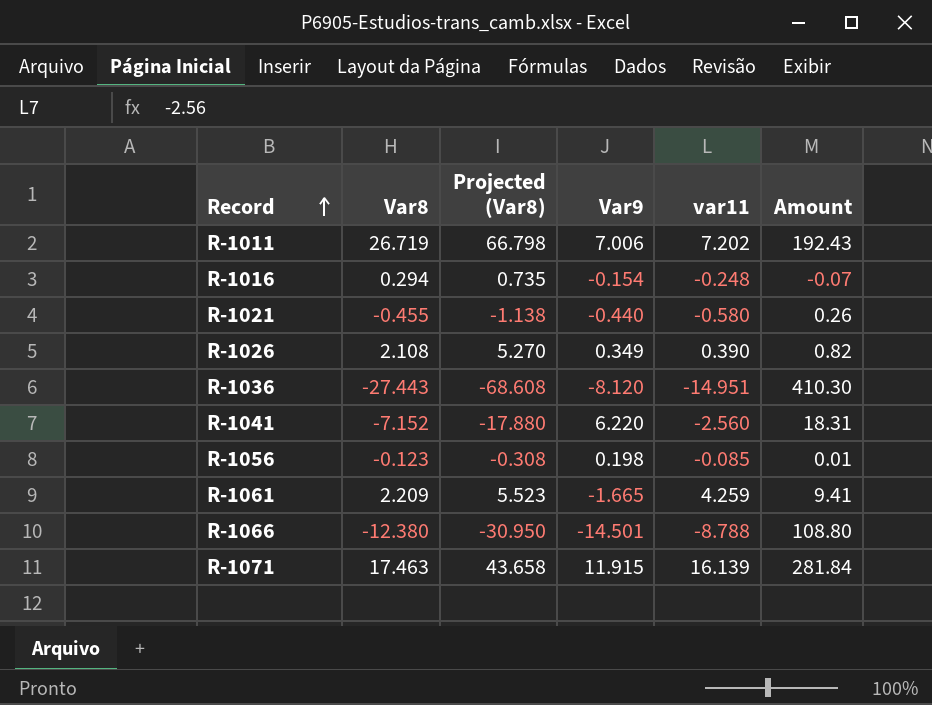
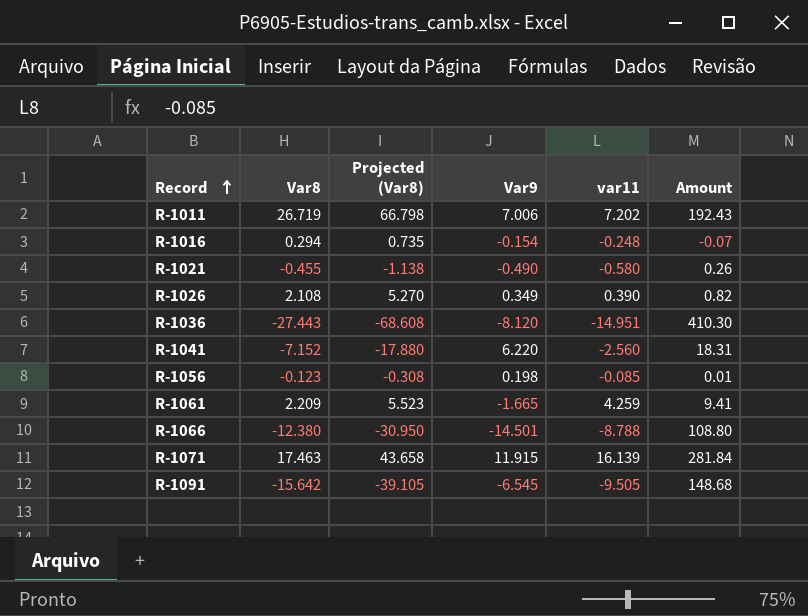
R-1021 | Var9: -0.440 -> -0.490
row R-1091: none -> -15.642 | -39.105 | -6.545 | -9.505 | 148.68

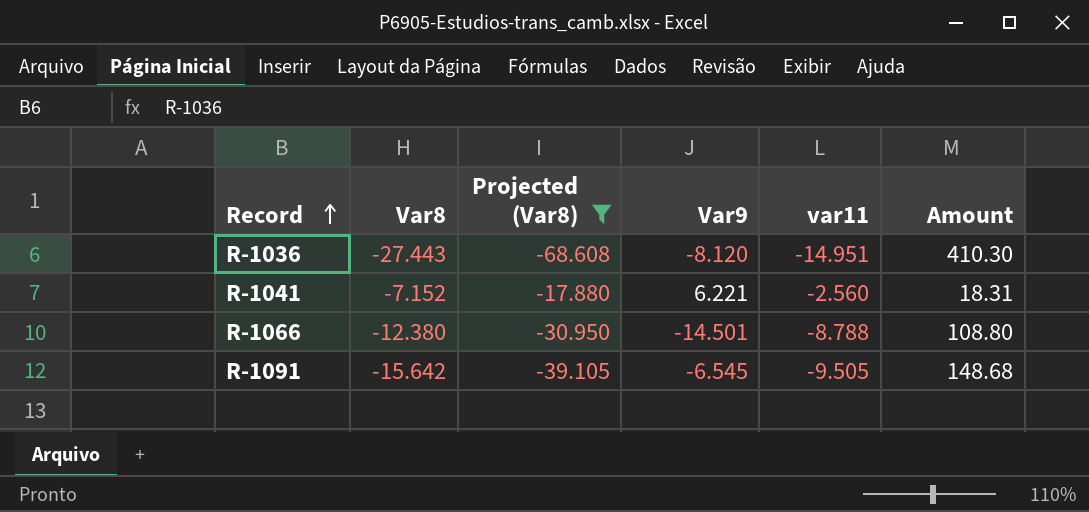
filter: none -> Projected (Var8) <= -17.880
R-1041 | Var9: 6.220 -> 6.221

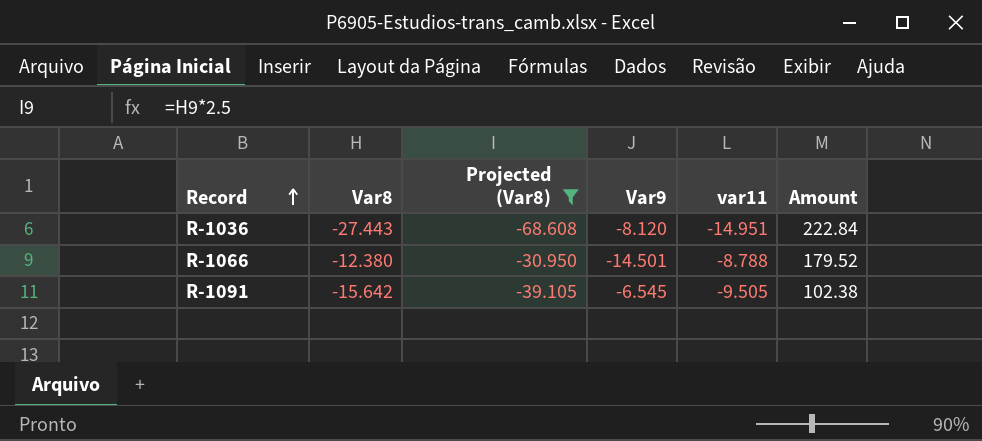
column Amount | formula: [Var8] * [var11] -> [Var8] * [Var9]
row R-1041: -7.152 | -17.880 | 6.221 | -2.560 | 18.31 -> none

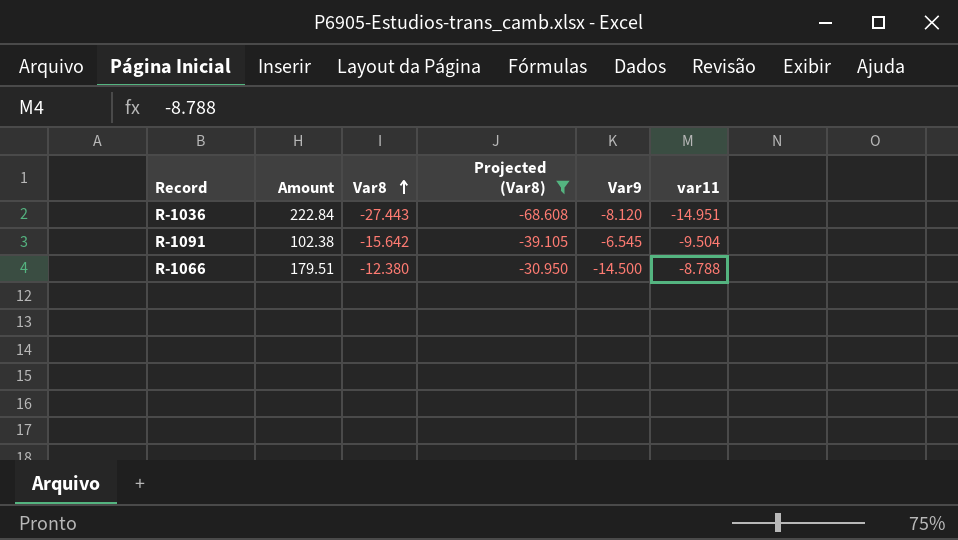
row order: Record ascending -> Var8 ascending
column Amount | position: 6 -> 2
R-1091 | var11: -9.505 -> -9.504
R-1066 | Amount: 179.52 -> 179.51
R-1066 | Var9: -14.501 -> -14.500

